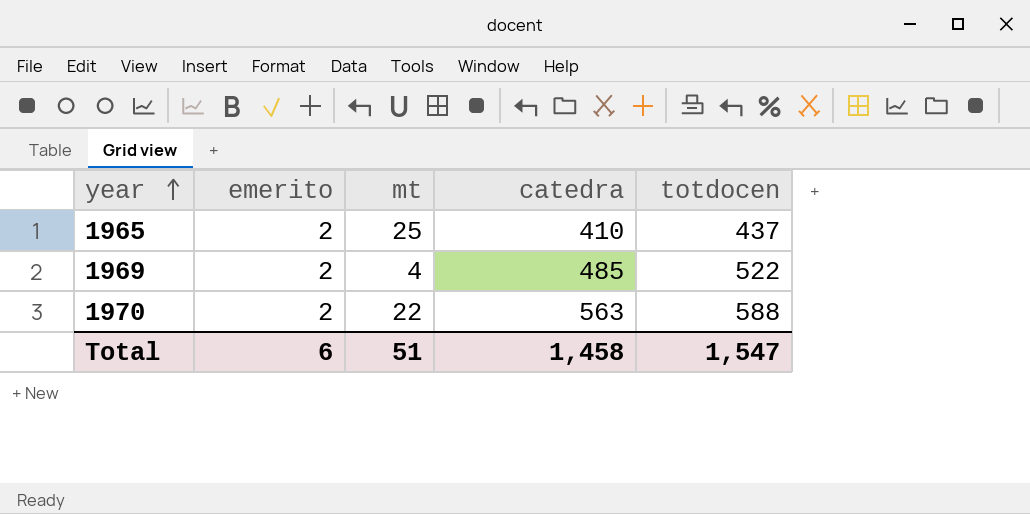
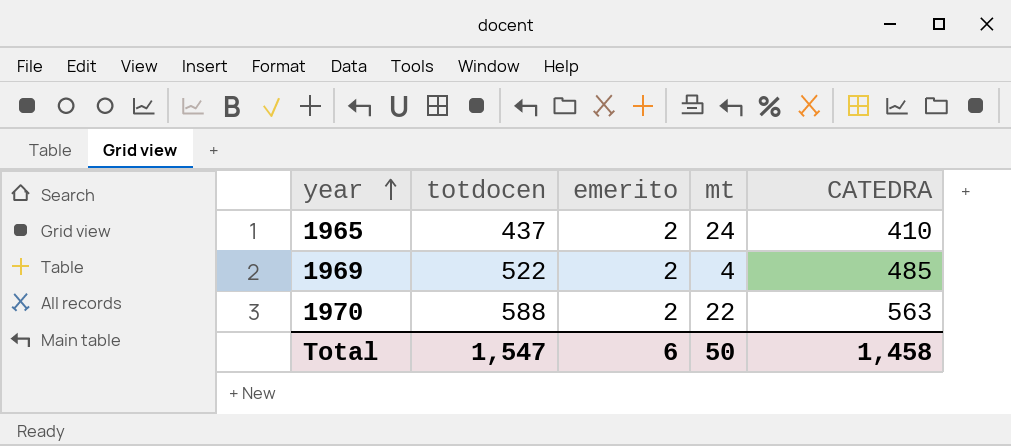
column totdocen | position: 5 -> 2
column name: catedra -> CATEDRA
1965 | mt: 25 -> 24
Total | mt: 51 -> 50

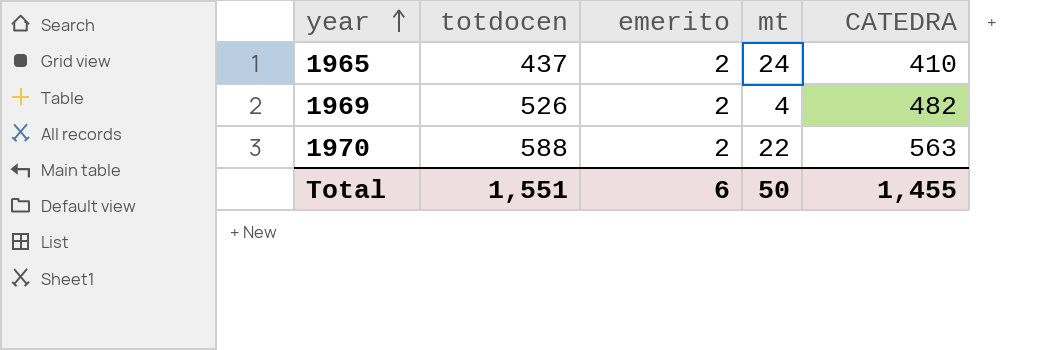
1969 | totdocen: 522 -> 526
1969 | CATEDRA: 485 -> 482
Total | totdocen: 1,547 -> 1,551
Total | CATEDRA: 1,458 -> 1,455

